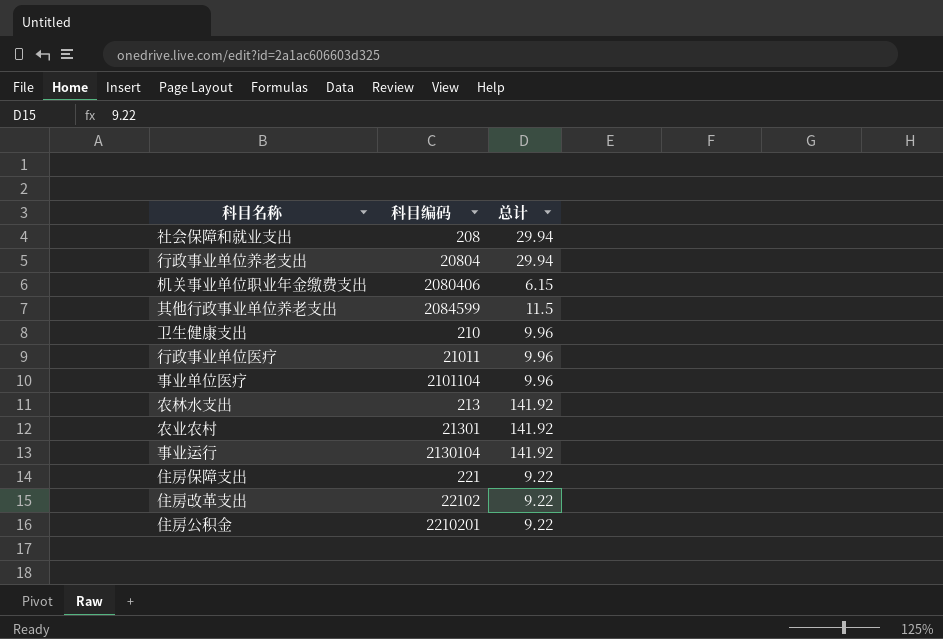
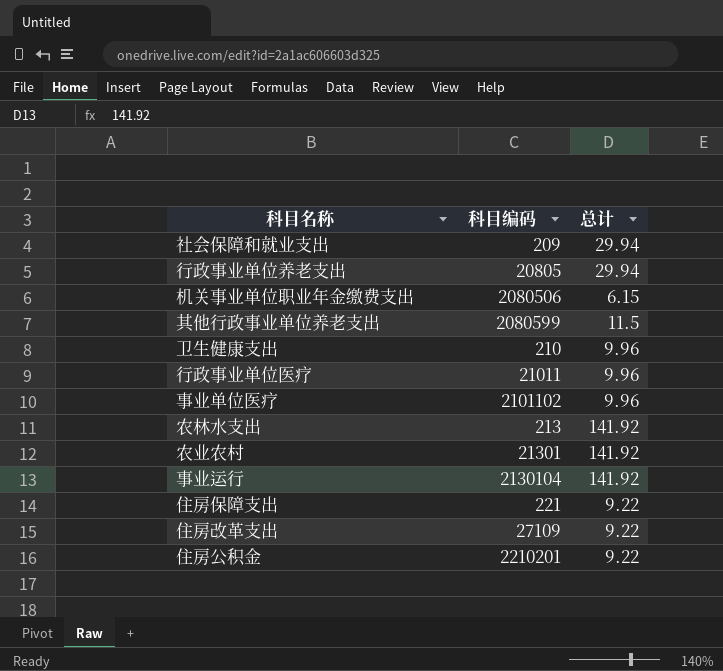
社会保障和就业支出 | 科目编码: 208 -> 209
行政事业单位养老支出 | 科目编码: 20804 -> 20805
机关事业单位职业年金缴费支出 | 科目编码: 2080406 -> 2080506
其他行政事业单位养老支出 | 科目编码: 2084599 -> 2080599
事业单位医疗 | 科目编码: 2101104 -> 2101102
住房改革支出 | 科目编码: 22102 -> 27109

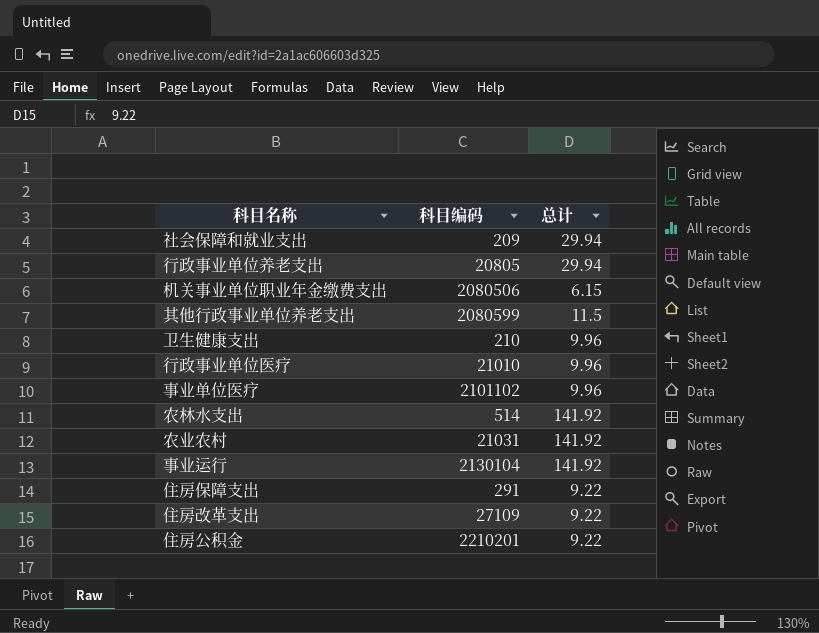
行政事业单位医疗 | 科目编码: 21011 -> 21010
农林水支出 | 科目编码: 213 -> 514
农业农村 | 科目编码: 21301 -> 21031
住房保障支出 | 科目编码: 221 -> 291

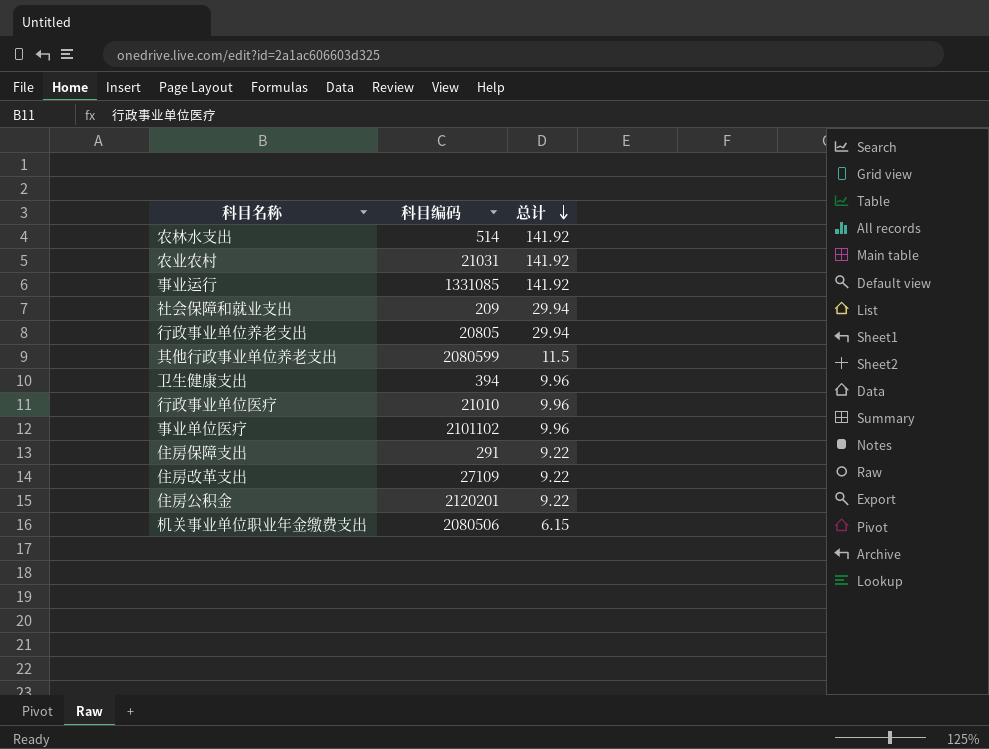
row order: none -> 总计 descending
事业运行 | 科目编码: 2130104 -> 1331085
卫生健康支出 | 科目编码: 210 -> 394
住房公积金 | 科目编码: 2210201 -> 2120201

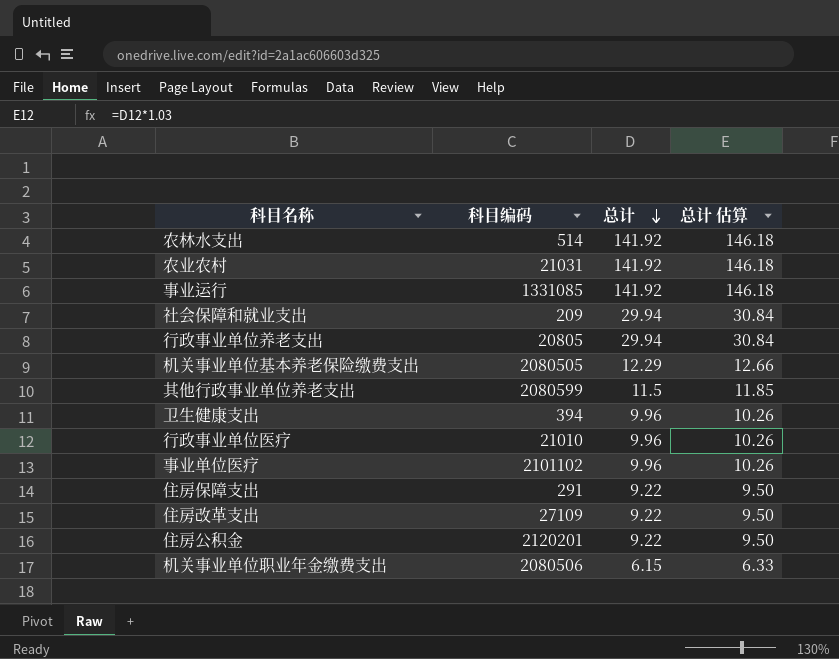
column 总计 估算 | formula: none -> [总计] * 1.03
row 机关事业单位基本养老保险缴费支出: none -> 2080505 | 12.29 | 12.66

